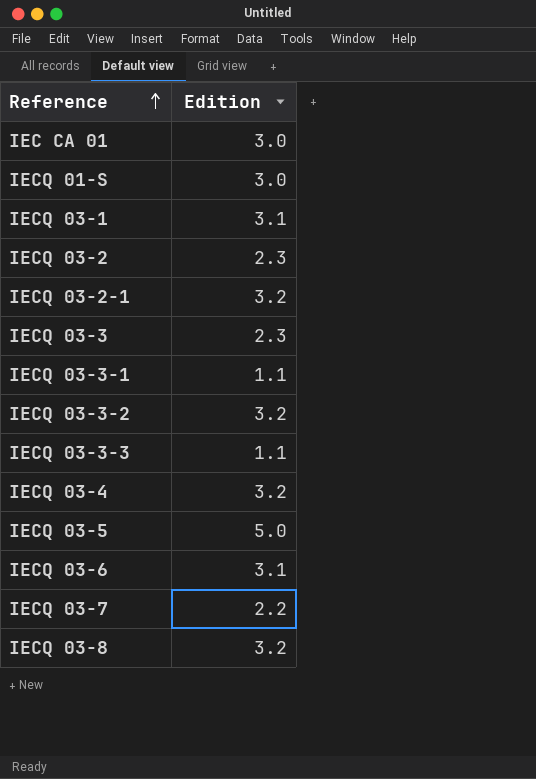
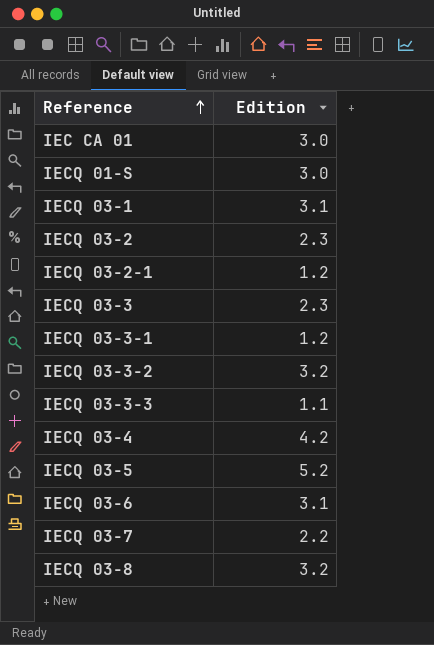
IECQ 03-2-1 | Edition: 3.2 -> 1.2
IECQ 03-3-1 | Edition: 1.1 -> 1.2
IECQ 03-4 | Edition: 3.2 -> 4.2
IECQ 03-5 | Edition: 5.0 -> 5.2

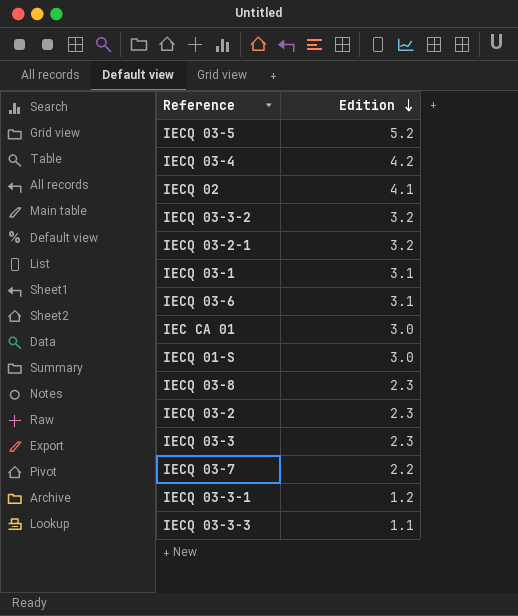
row order: Reference ascending -> Edition descending
row IECQ 02: none -> 4.1
IECQ 03-2-1 | Edition: 1.2 -> 3.2
IECQ 03-8 | Edition: 3.2 -> 2.3

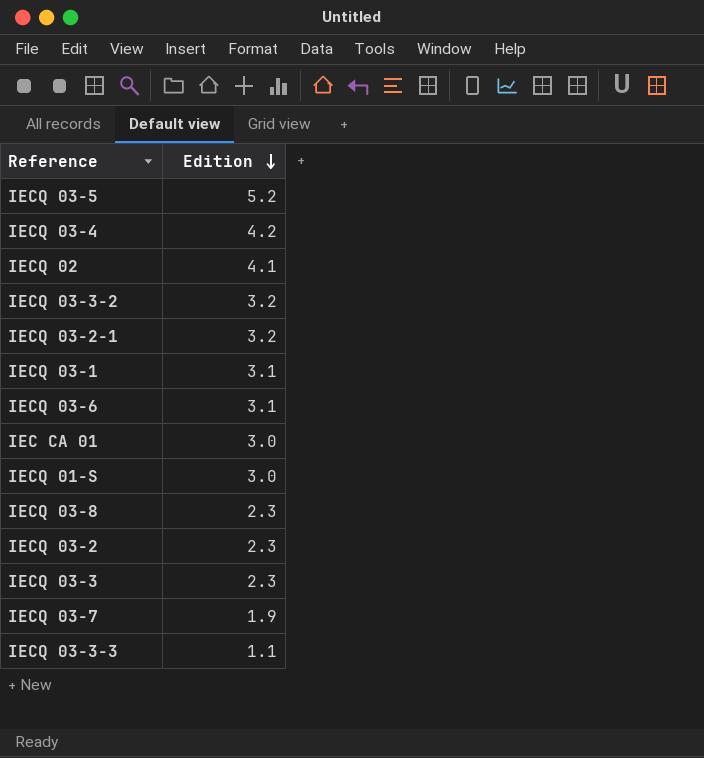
row IECQ 03-3-1: 1.2 -> none
IECQ 03-7 | Edition: 2.2 -> 1.9

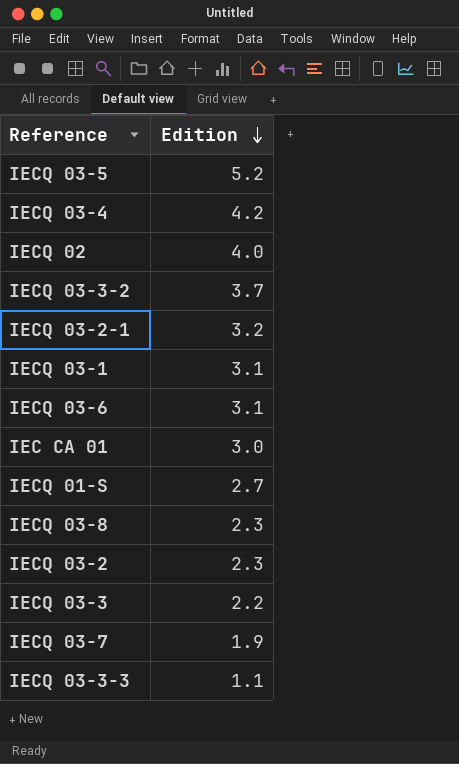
IECQ 02 | Edition: 4.1 -> 4.0
IECQ 03-3-2 | Edition: 3.2 -> 3.7
IECQ 01-S | Edition: 3.0 -> 2.7
IECQ 03-3 | Edition: 2.3 -> 2.2

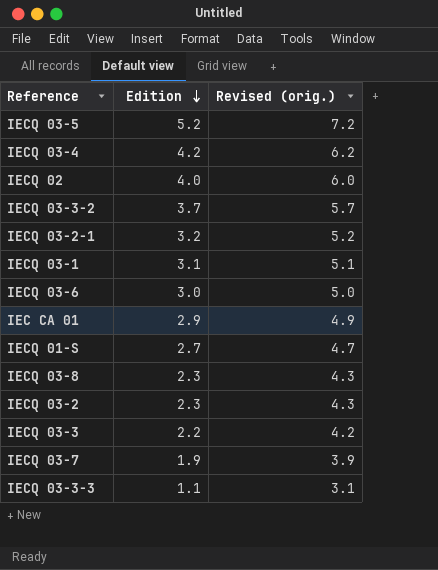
column Revised (orig.) | formula: none -> [Edition] + 2
IECQ 03-6 | Edition: 3.1 -> 3.0
IEC CA 01 | Edition: 3.0 -> 2.9

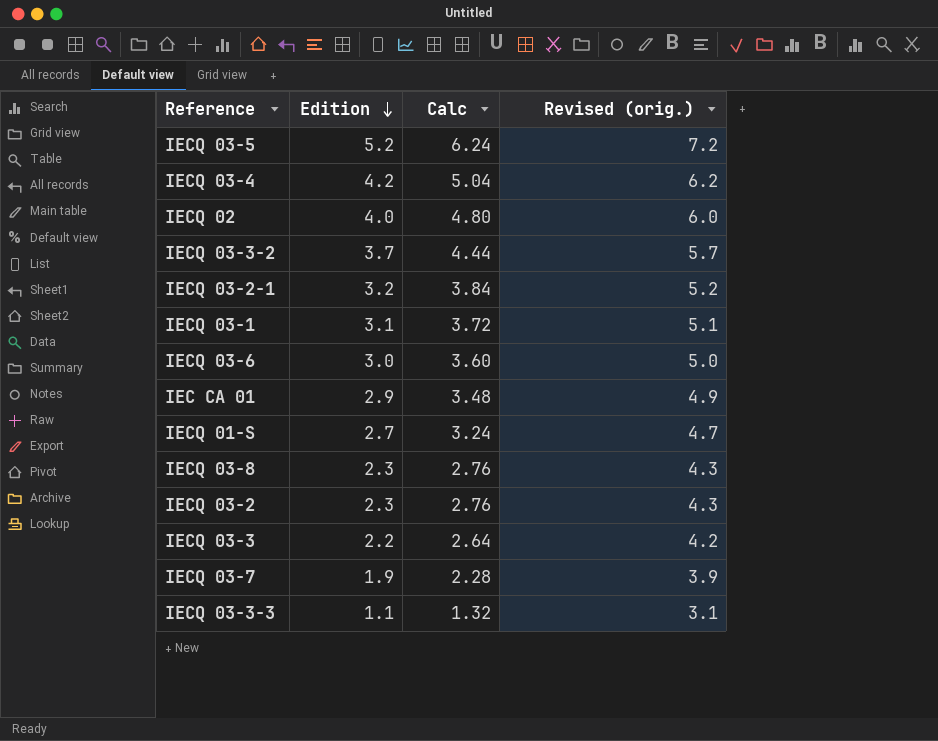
column Calc | formula: none -> [Edition] * 1.2

